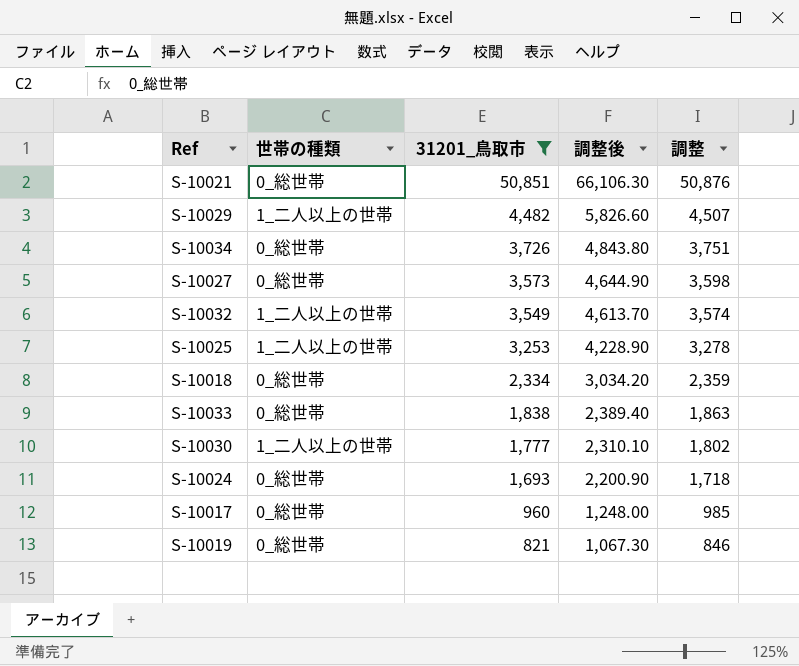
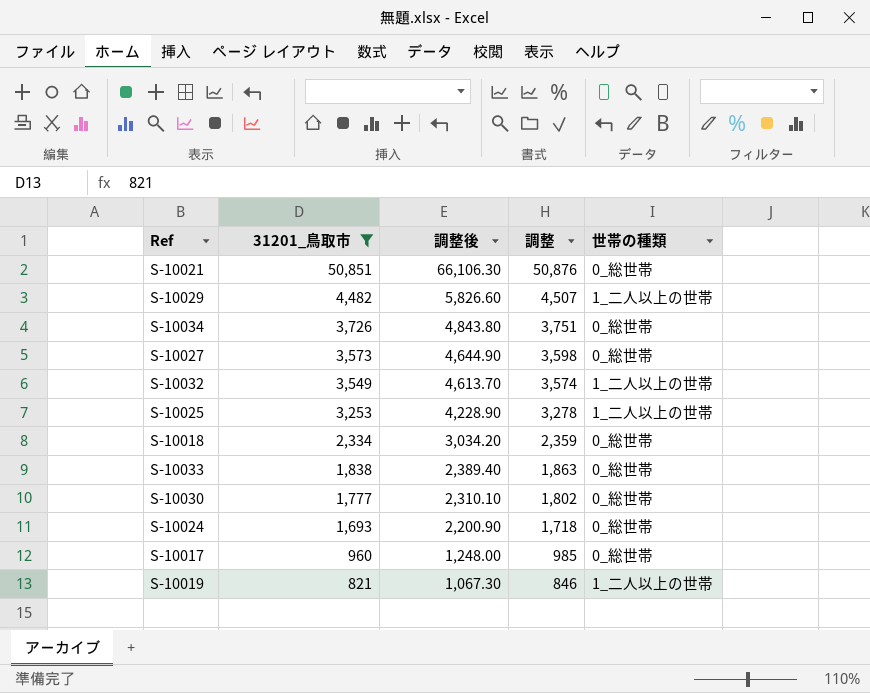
column 世帯の種類 | position: 2 -> 5
S-10030 | 世帯の種類: 1_二人以上の世帯 -> 0_総世帯
S-10019 | 世帯の種類: 0_総世帯 -> 1_二人以上の世帯

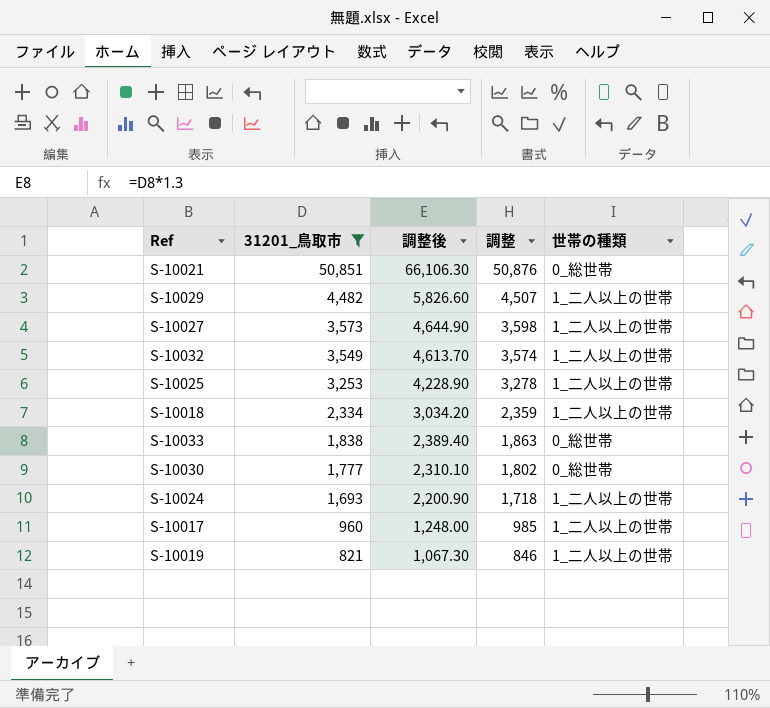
row S-10034: 3,726 | 4,843.80 | 3,751 | 0_総世帯 -> none
S-10027 | 世帯の種類: 0_総世帯 -> 1_二人以上の世帯
S-10018 | 世帯の種類: 0_総世帯 -> 1_二人以上の世帯
S-10024 | 世帯の種類: 0_総世帯 -> 1_二人以上の世帯
S-10017 | 世帯の種類: 0_総世帯 -> 1_二人以上の世帯

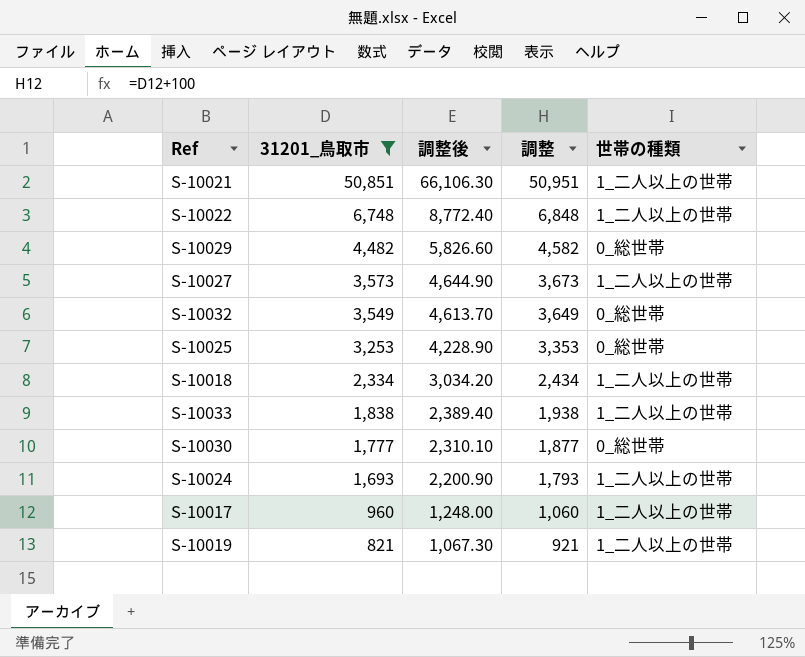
column 調整 | formula: [31201_鳥取市] + 25 -> [31201_鳥取市] + 100
S-10021 | 世帯の種類: 0_総世帯 -> 1_二人以上の世帯
row S-10022: none -> 6,748 | 8,772.40 | 6,848 | 1_二人以上の世帯
S-10029 | 世帯の種類: 1_二人以上の世帯 -> 0_総世帯
S-10032 | 世帯の種類: 1_二人以上の世帯 -> 0_総世帯
S-10025 | 世帯の種類: 1_二人以上の世帯 -> 0_総世帯
S-10033 | 世帯の種類: 0_総世帯 -> 1_二人以上の世帯

